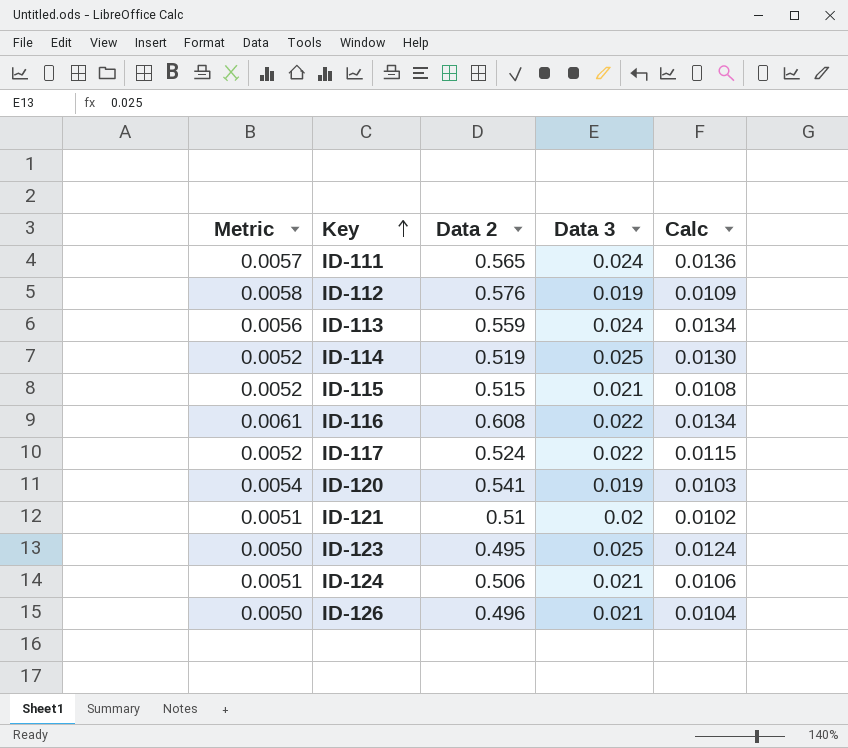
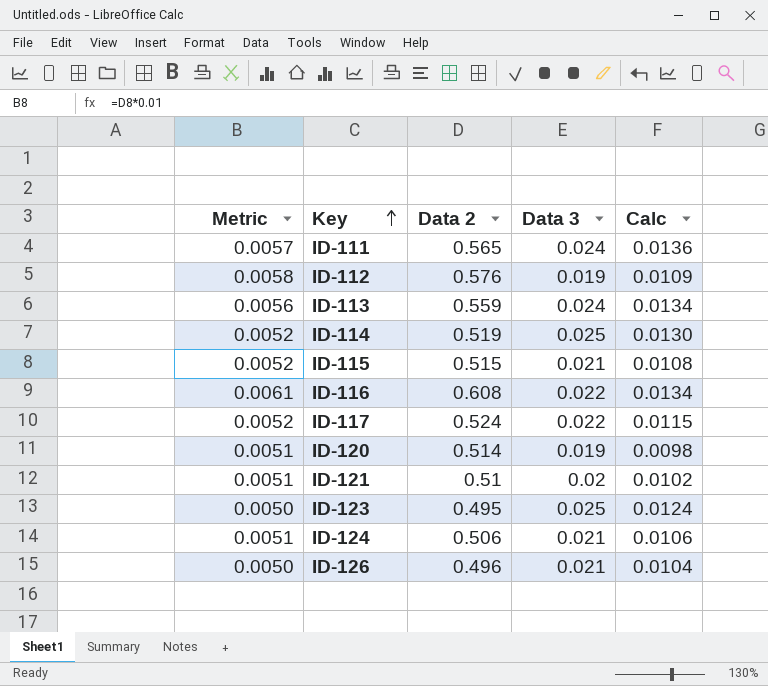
ID-120 | Metric: 0.0054 -> 0.0051
ID-120 | Data 2: 0.541 -> 0.514
ID-120 | Calc: 0.0103 -> 0.0098

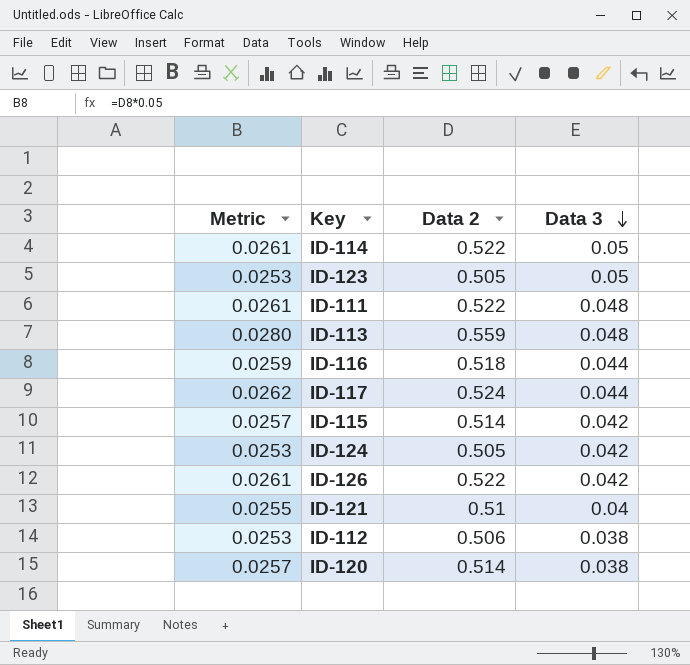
row order: Key ascending -> Data 3 descending
column Calc | formula: [Data 2] * [Data 3] -> none
column Metric | formula: [Data 2] * 0.01 -> [Data 2] * 0.05
ID-114 | Data 2: 0.519 -> 0.522
ID-114 | Data 3: 0.025 -> 0.05
ID-123 | Data 2: 0.495 -> 0.505
ID-123 | Data 3: 0.025 -> 0.05
ID-111 | Data 2: 0.565 -> 0.522
ID-111 | Data 3: 0.024 -> 0.048
ID-113 | Data 3: 0.024 -> 0.048
ID-116 | Data 2: 0.608 -> 0.518
ID-116 | Data 3: 0.022 -> 0.044
ID-117 | Data 3: 0.022 -> 0.044
ID-115 | Data 2: 0.515 -> 0.514
ID-115 | Data 3: 0.021 -> 0.042
ID-124 | Data 2: 0.506 -> 0.505
ID-124 | Data 3: 0.021 -> 0.042
ID-126 | Data 2: 0.496 -> 0.522
ID-126 | Data 3: 0.021 -> 0.042
ID-121 | Data 3: 0.02 -> 0.04
ID-112 | Data 2: 0.576 -> 0.506
ID-112 | Data 3: 0.019 -> 0.038
ID-120 | Data 3: 0.019 -> 0.038

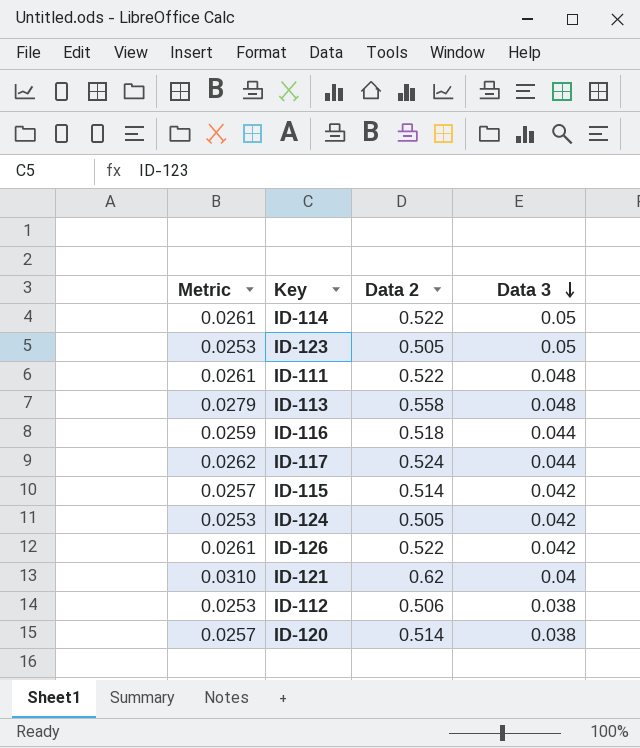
ID-113 | Metric: 0.0280 -> 0.0279
ID-113 | Data 2: 0.559 -> 0.558
ID-121 | Metric: 0.0255 -> 0.0310
ID-121 | Data 2: 0.51 -> 0.62

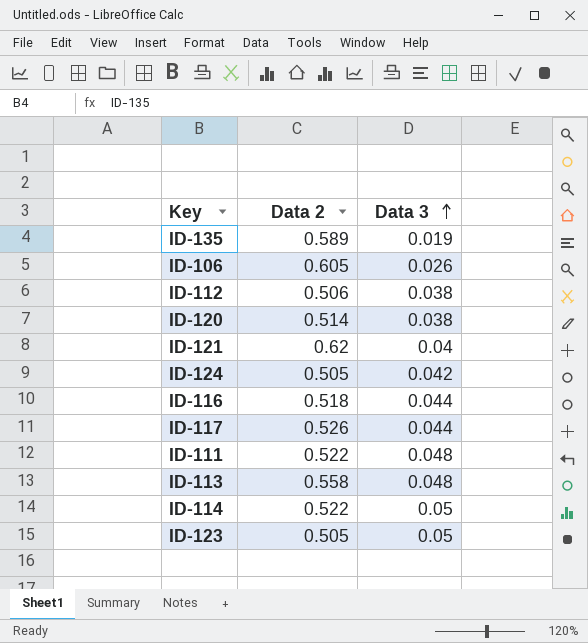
row order: Data 3 descending -> Data 3 ascending
column Metric | formula: [Data 2] * 0.05 -> none
row ID-115: 0.0257 | 0.514 | 0.042 -> none
row ID-126: 0.0261 | 0.522 | 0.042 -> none
row ID-135: none -> 0.589 | 0.019
row ID-106: none -> 0.605 | 0.026
ID-117 | Data 2: 0.524 -> 0.526

